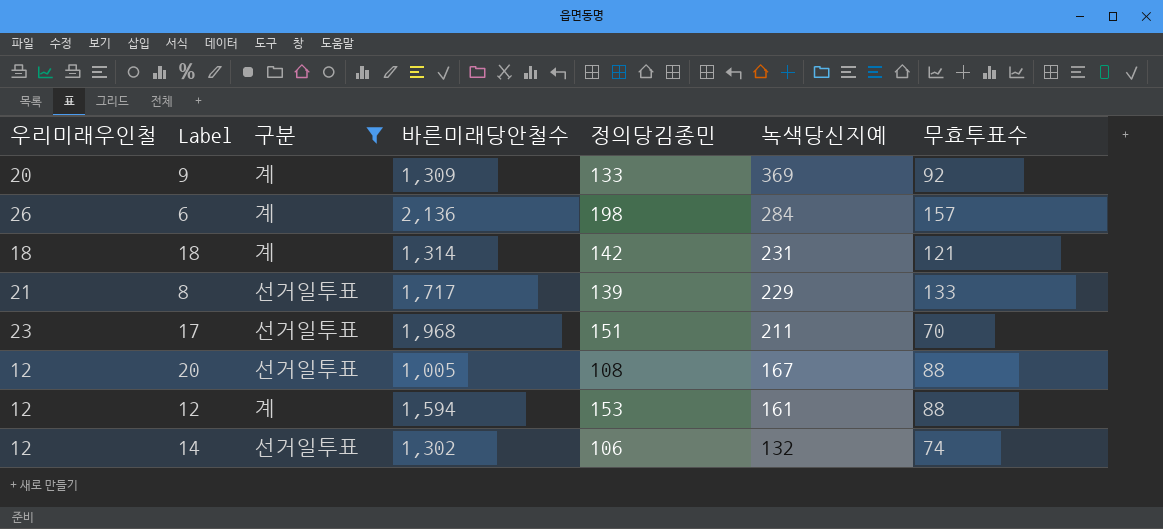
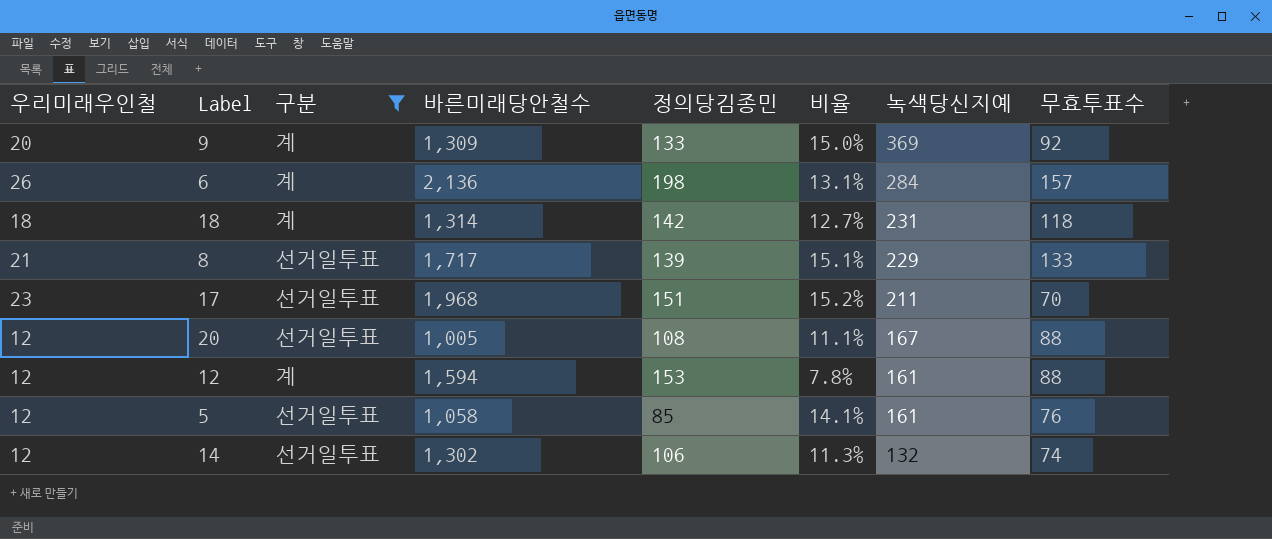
column 비율 | formula: none -> [우리미래우인철] / [정의당김종민]
18 | 무효투표수: 121 -> 118
row 5: none -> 12 | 선거일투표 | 1,058 | 85 | 14.1% | 161 | 76

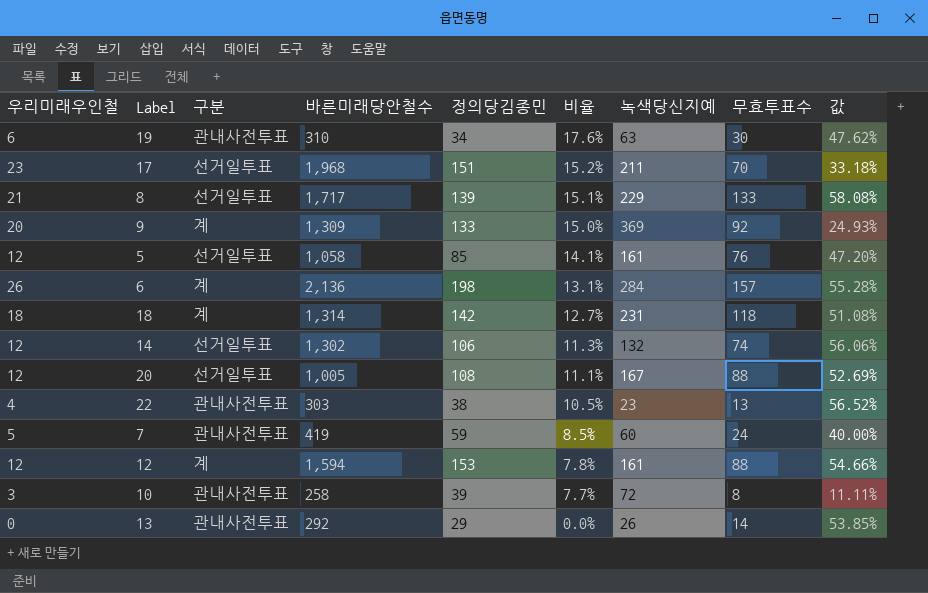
filter: 구분 != 관내사전투표 -> none
row order: 녹색당신지예 descending -> 비율 descending
column 값 | formula: none -> [무효투표수] / [녹색당신지예]

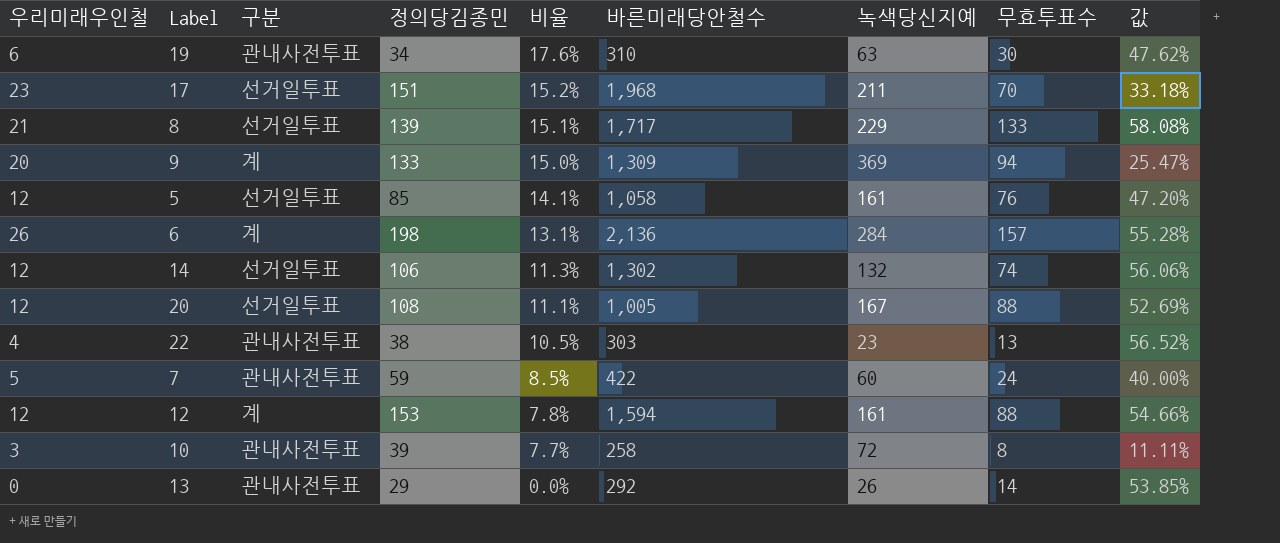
column 바른미래당안철수 | position: 4 -> 6
row 18: 18 | 계 | 1,314 | 142 | 12.7% | 231 | 118 | 51.08% -> none
9 | 무효투표수: 92 -> 94
9 | 값: 24.93% -> 25.47%
7 | 바른미래당안철수: 419 -> 422

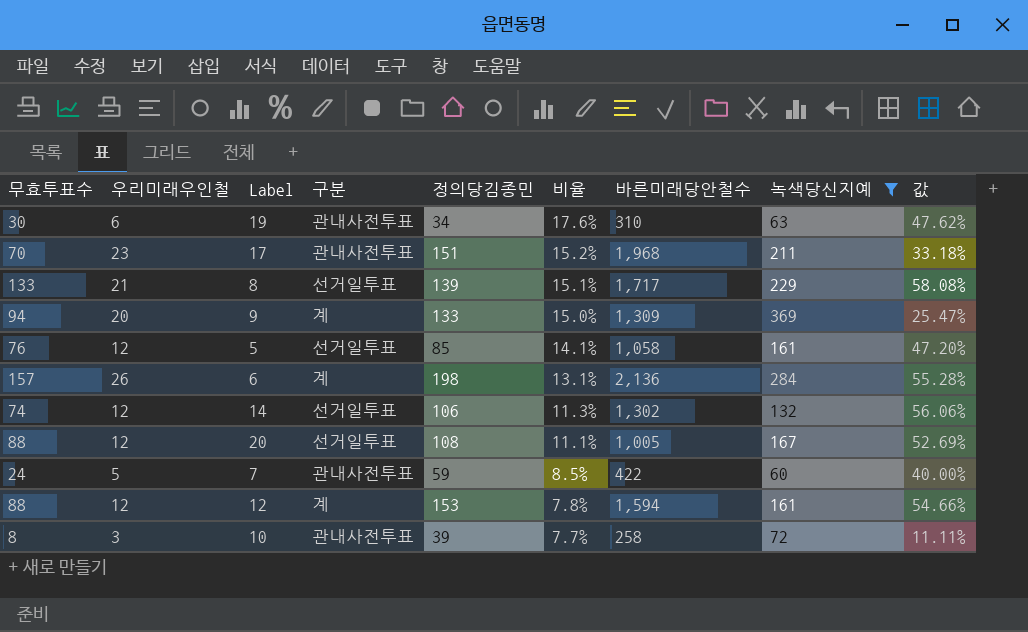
filter: none -> 녹색당신지예 >= 60
column 무효투표수 | position: 8 -> 1
17 | 구분: 선거일투표 -> 관내사전투표

